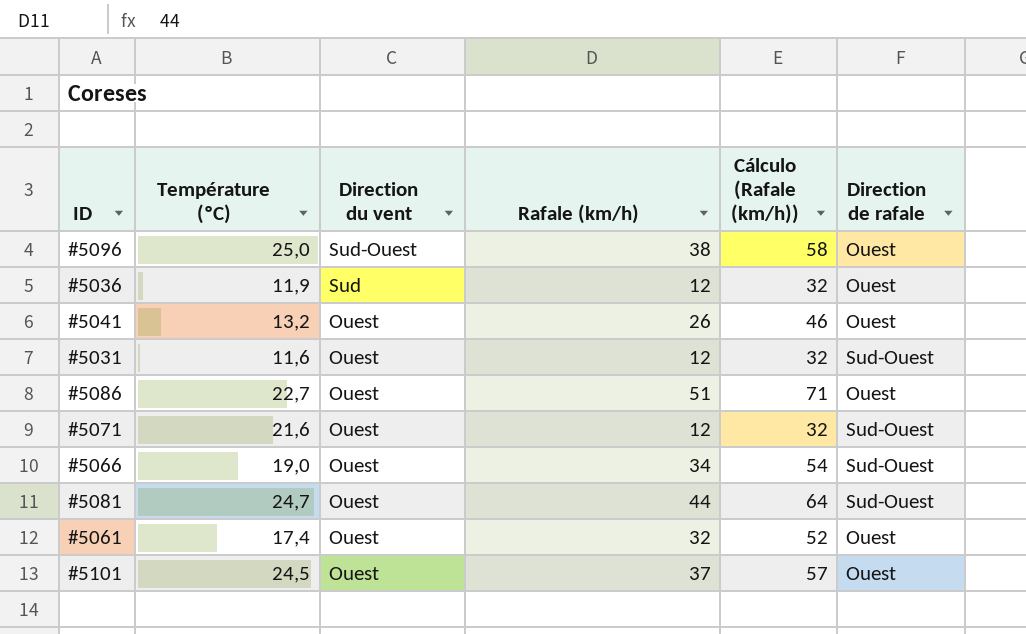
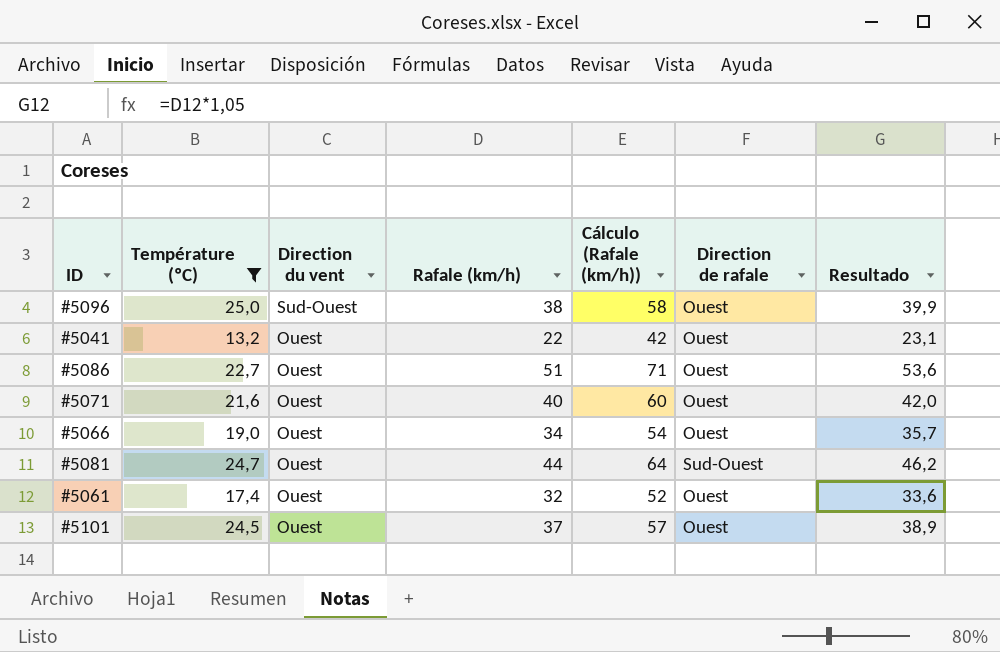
filter: none -> Température (ºC) >= 13,2
column Resultado | formula: none -> [Rafale (km/h)] * 1,05
#5041 | Rafale (km/h): 26 -> 22
#5041 | Cálculo (Rafale (km/h)): 46 -> 42
#5071 | Rafale (km/h): 12 -> 40
#5071 | Cálculo (Rafale (km/h)): 32 -> 60
#5071 | Direction de rafale: Sud-Ouest -> Ouest
#5066 | Direction de rafale: Sud-Ouest -> Ouest

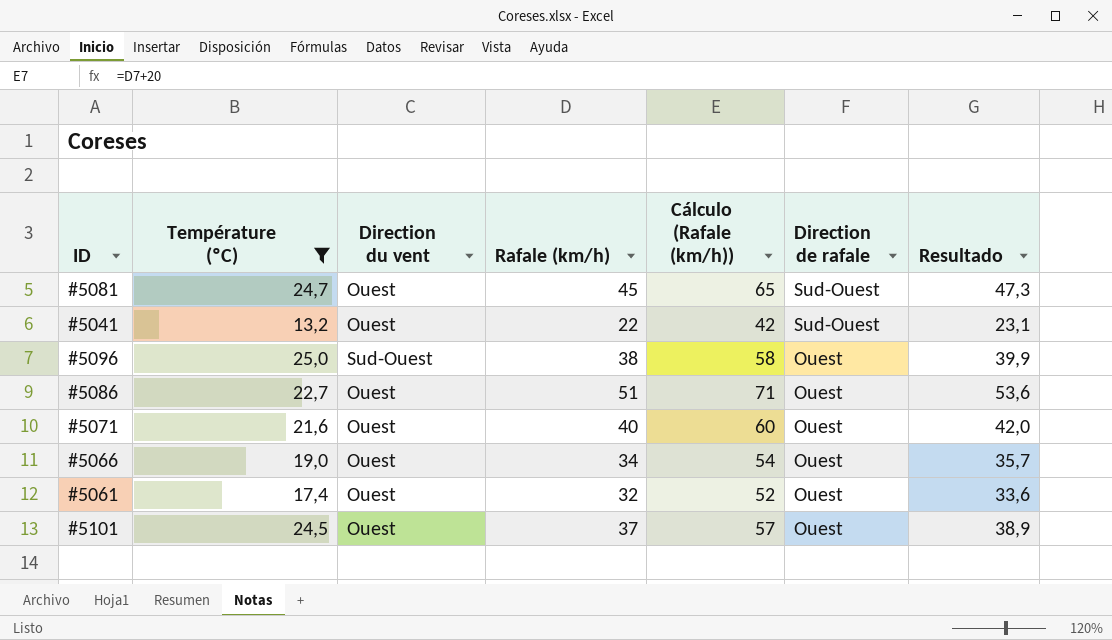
row order: Direction du vent descending -> Direction de rafale descending
#5081 | Rafale (km/h): 44 -> 45
#5081 | Cálculo (Rafale (km/h)): 64 -> 65
#5081 | Resultado: 46,2 -> 47,3
#5041 | Direction de rafale: Ouest -> Sud-Ouest

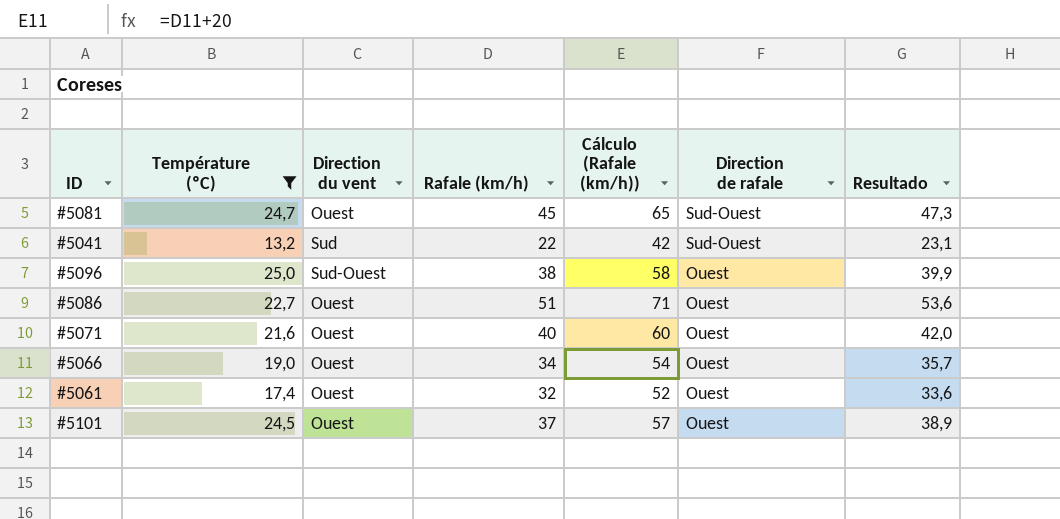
#5041 | Direction du vent: Ouest -> Sud

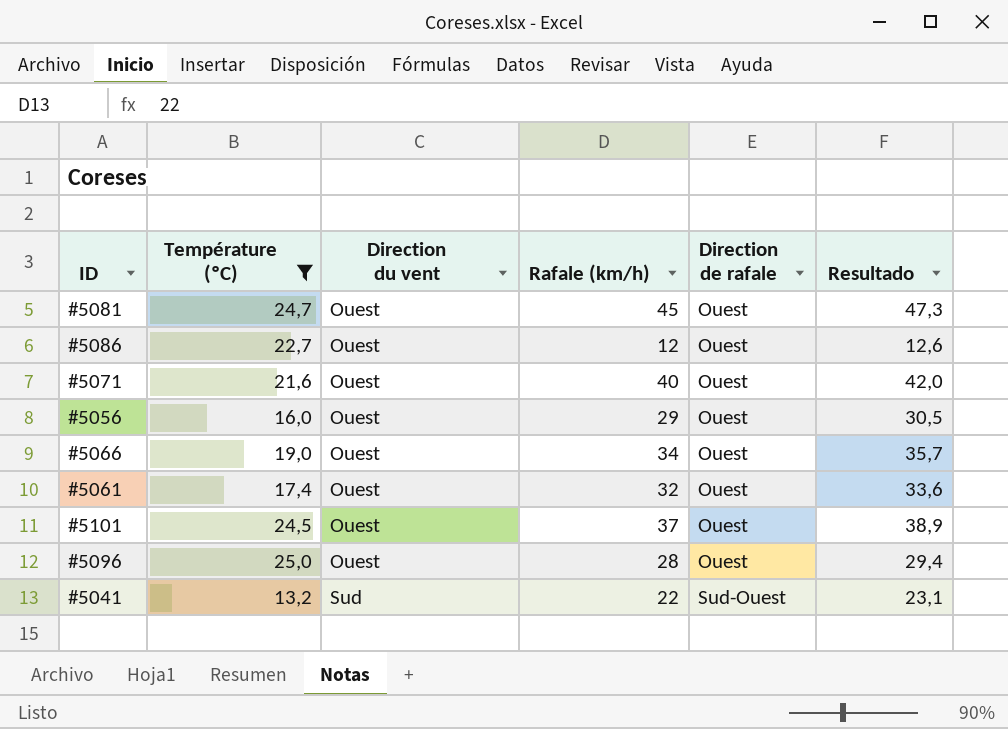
row order: Direction de rafale descending -> Direction du vent ascending
column Cálculo (Rafale (km/h)) | formula: [Rafale (km/h)] + 20 -> none
#5081 | Direction de rafale: Sud-Ouest -> Ouest
#5086 | Rafale (km/h): 51 -> 12
#5086 | Resultado: 53,6 -> 12,6
row #5056: none -> 16,0 | Ouest | 29 | Ouest | 30,5
#5096 | Direction du vent: Sud-Ouest -> Ouest
#5096 | Rafale (km/h): 38 -> 28
#5096 | Resultado: 39,9 -> 29,4

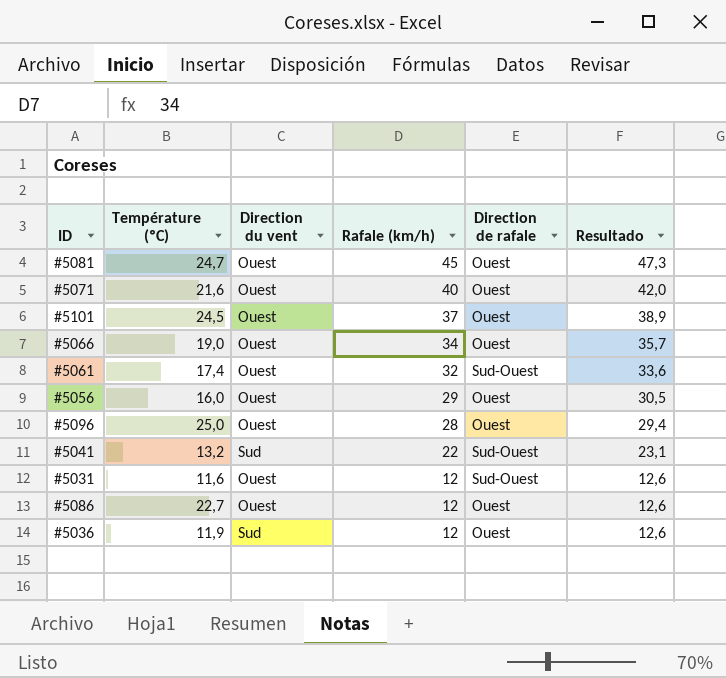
filter: Température (ºC) >= 13,2 -> none
row order: Direction du vent ascending -> Rafale (km/h) descending
#5061 | Direction de rafale: Ouest -> Sud-Ouest

